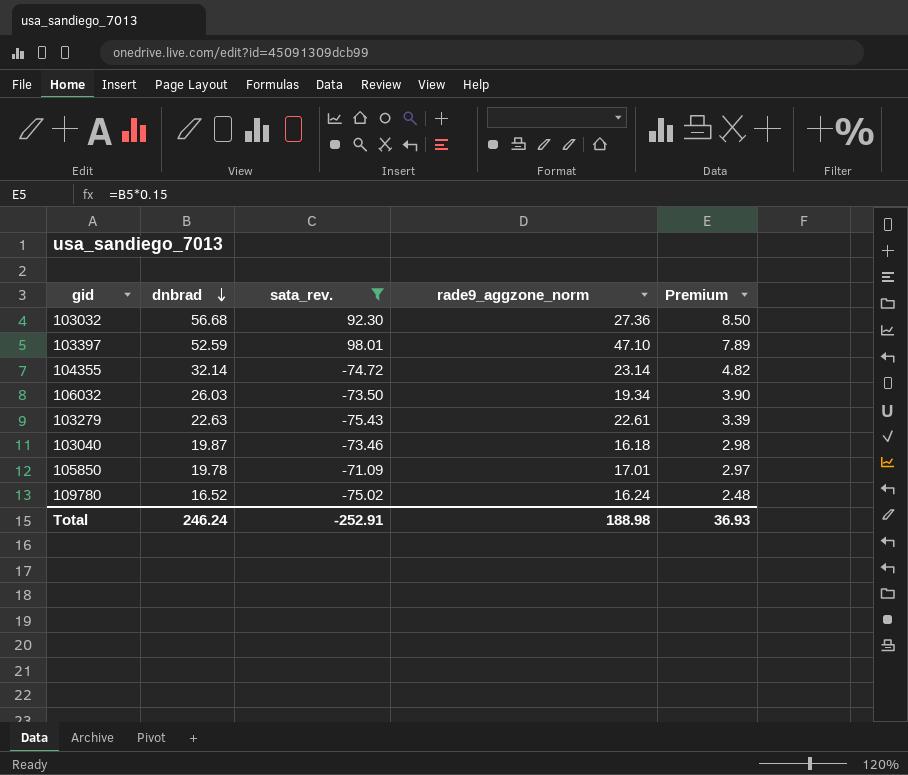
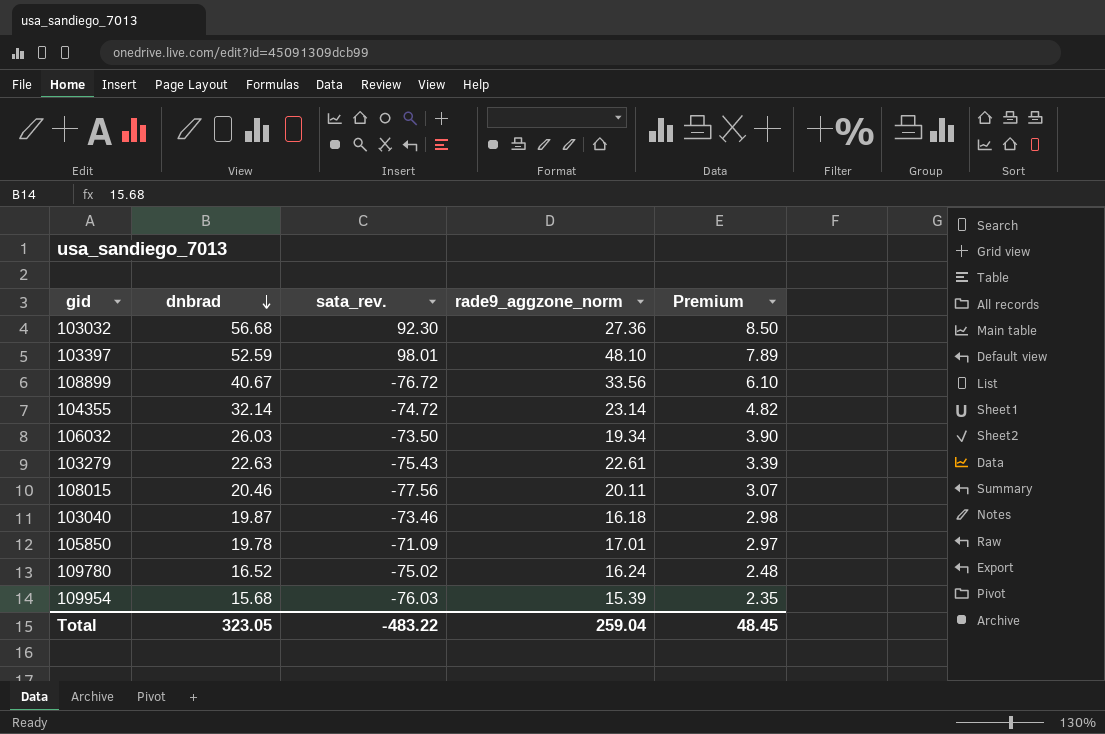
filter: sata_rev. >= -75.43 -> none
103397 | rade9_aggzone_norm: 47.10 -> 48.10
Total | dnbrad: 246.24 -> 323.05
Total | sata_rev.: -252.91 -> -483.22
Total | rade9_aggzone_norm: 188.98 -> 259.04
Total | Premium: 36.93 -> 48.45

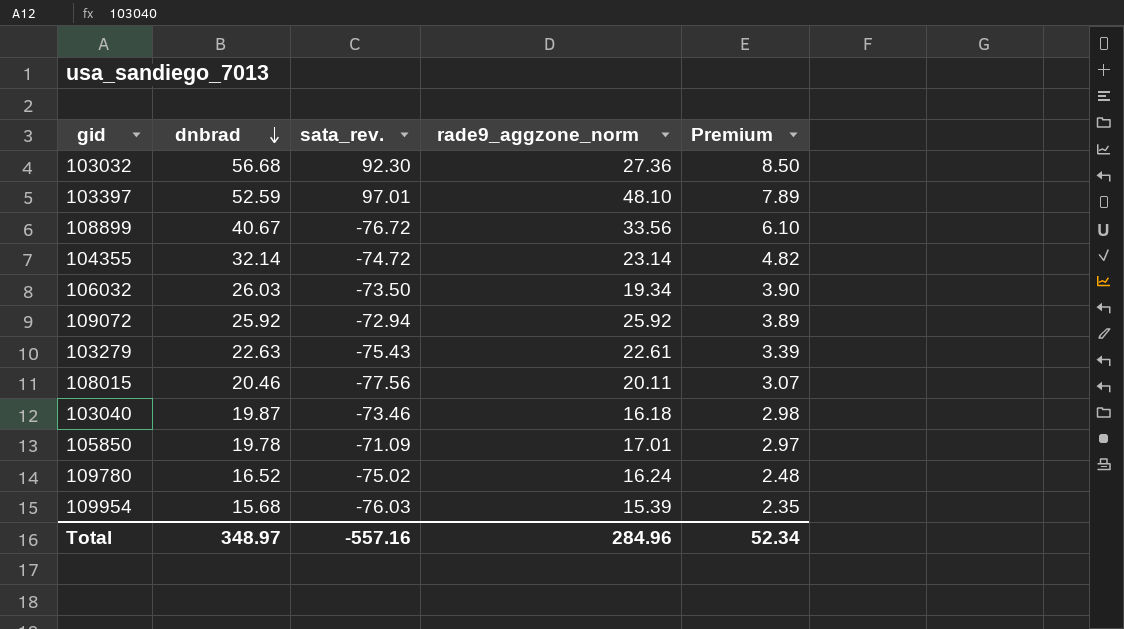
103397 | sata_rev.: 98.01 -> 97.01
row 109072: none -> 25.92 | -72.94 | 25.92 | 3.89
Total | dnbrad: 323.05 -> 348.97
Total | sata_rev.: -483.22 -> -557.16
Total | rade9_aggzone_norm: 259.04 -> 284.96
Total | Premium: 48.45 -> 52.34

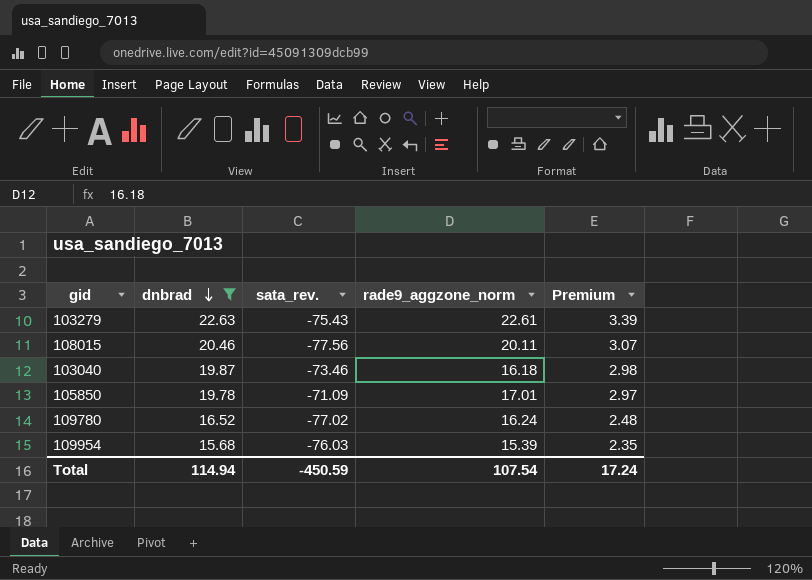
filter: none -> dnbrad <= 22.63
109780 | sata_rev.: -75.02 -> -77.02
Total | dnbrad: 348.97 -> 114.94
Total | sata_rev.: -557.16 -> -450.59
Total | rade9_aggzone_norm: 284.96 -> 107.54
Total | Premium: 52.34 -> 17.24

